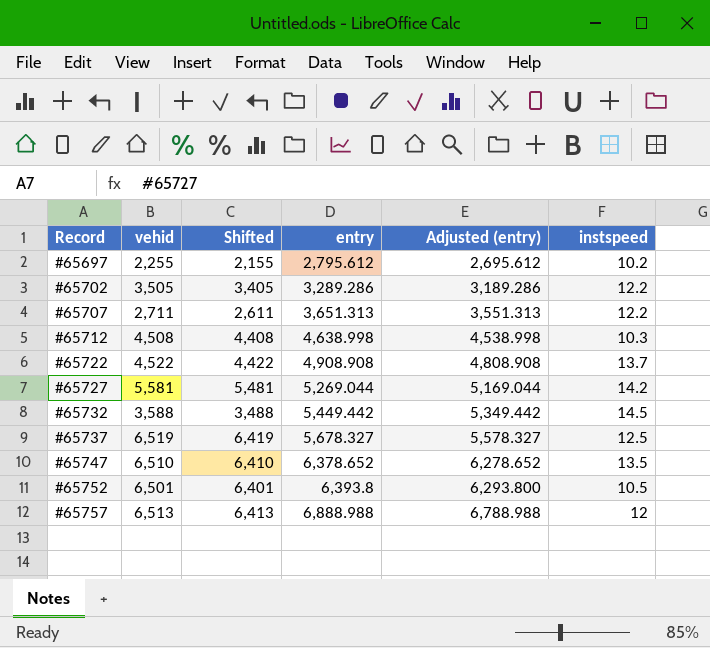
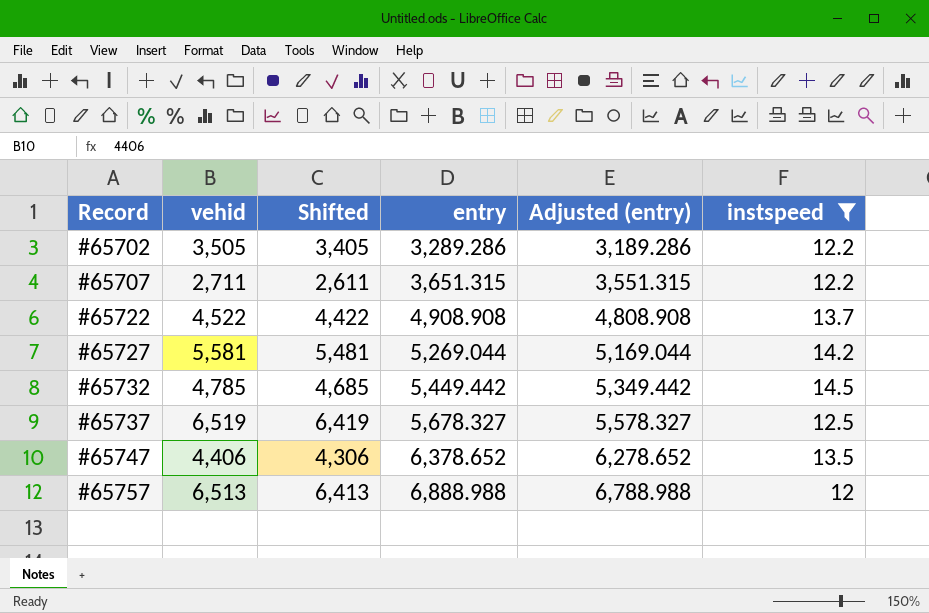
filter: none -> instspeed >= 12
#65707 | entry: 3,651.313 -> 3,651.315
#65707 | Adjusted (entry): 3,551.313 -> 3,551.315
#65732 | vehid: 3,588 -> 4,785
#65732 | Shifted: 3,488 -> 4,685
#65747 | vehid: 6,510 -> 4,406
#65747 | Shifted: 6,410 -> 4,306

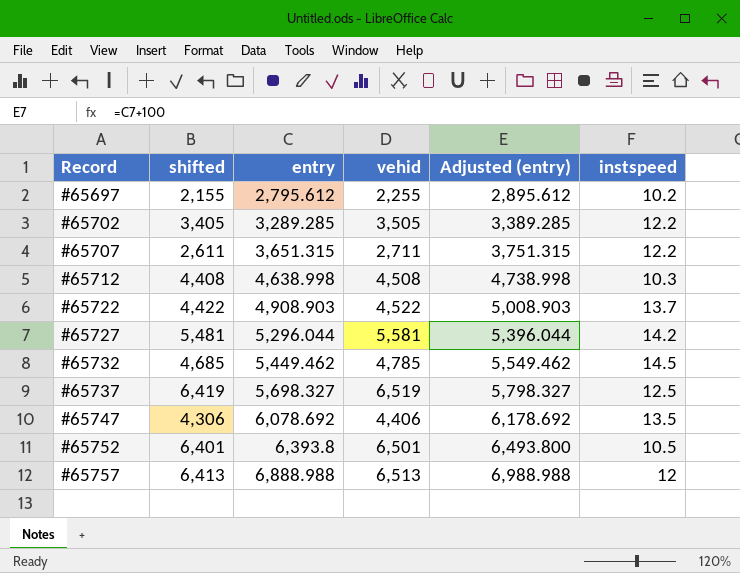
filter: instspeed >= 12 -> none
column name: Shifted -> shifted
column vehid | position: 2 -> 4
column Adjusted (entry) | formula: [entry] - 100 -> [entry] + 100
#65702 | entry: 3,289.286 -> 3,289.285
#65722 | entry: 4,908.908 -> 4,908.903
#65727 | entry: 5,269.044 -> 5,296.044
#65732 | entry: 5,449.442 -> 5,449.462
#65737 | entry: 5,678.327 -> 5,698.327
#65747 | entry: 6,378.652 -> 6,078.692

